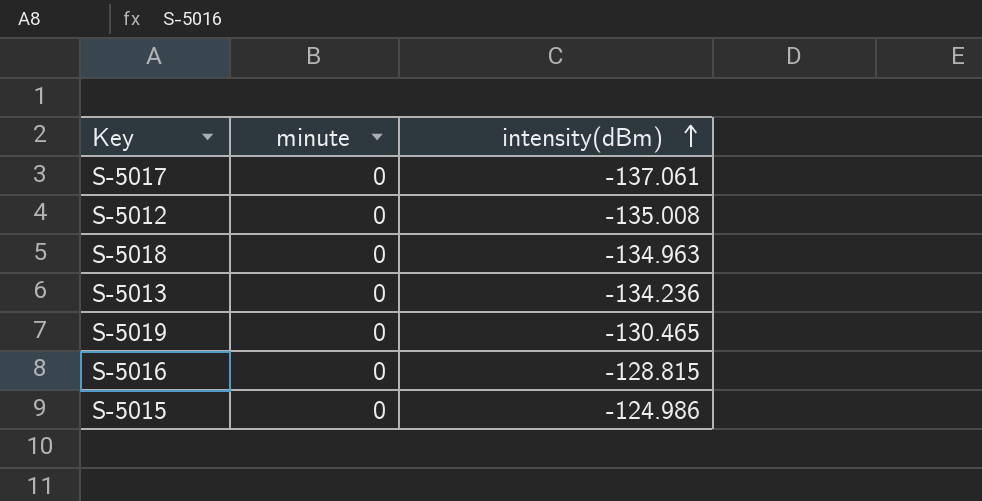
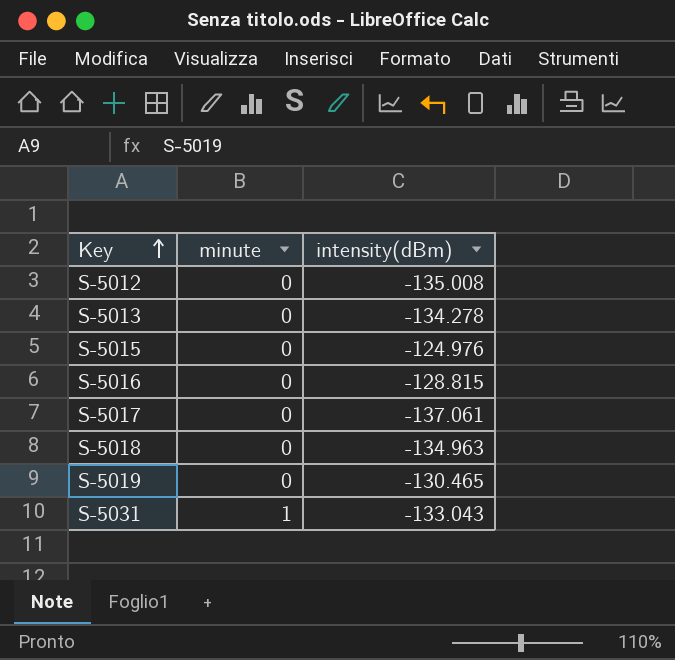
row order: intensity(dBm) ascending -> Key ascending
S-5013 | intensity(dBm): -134.236 -> -134.278
S-5015 | intensity(dBm): -124.986 -> -124.976
row S-5031: none -> 1 | -133.043

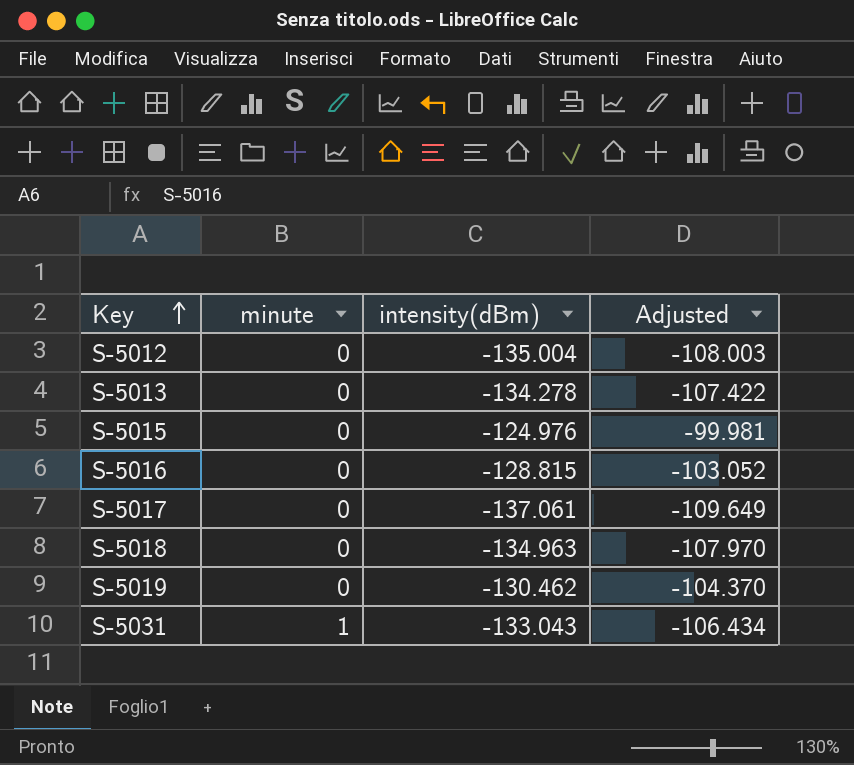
column Adjusted | formula: none -> [intensity(dBm)] * 0.8
S-5012 | intensity(dBm): -135.008 -> -135.004
S-5019 | intensity(dBm): -130.465 -> -130.462

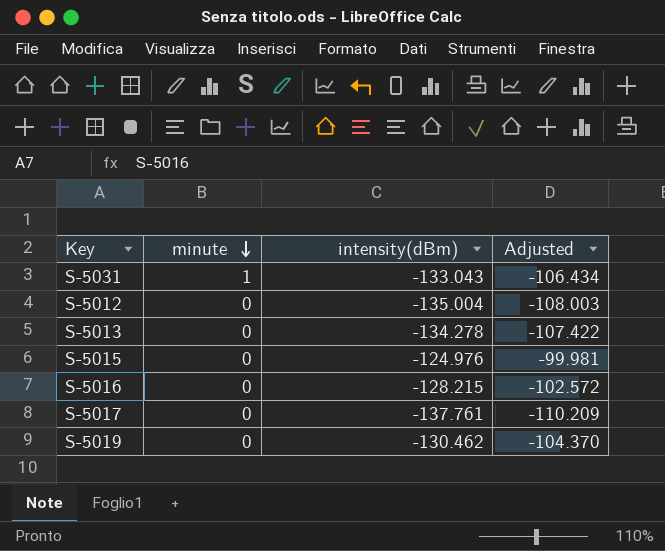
row order: Key ascending -> minute descending
row S-5018: 0 | -134.963 | -107.970 -> none
S-5016 | intensity(dBm): -128.815 -> -128.215
S-5016 | Adjusted: -103.052 -> -102.572
S-5017 | intensity(dBm): -137.061 -> -137.761
S-5017 | Adjusted: -109.649 -> -110.209

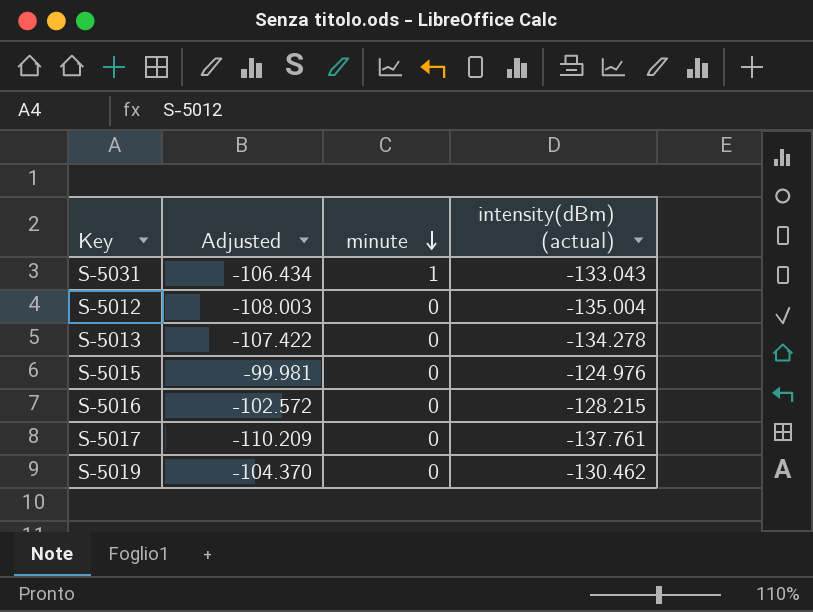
column Adjusted | position: 4 -> 2
column name: intensity(dBm) -> intensity(dBm) (actual)

